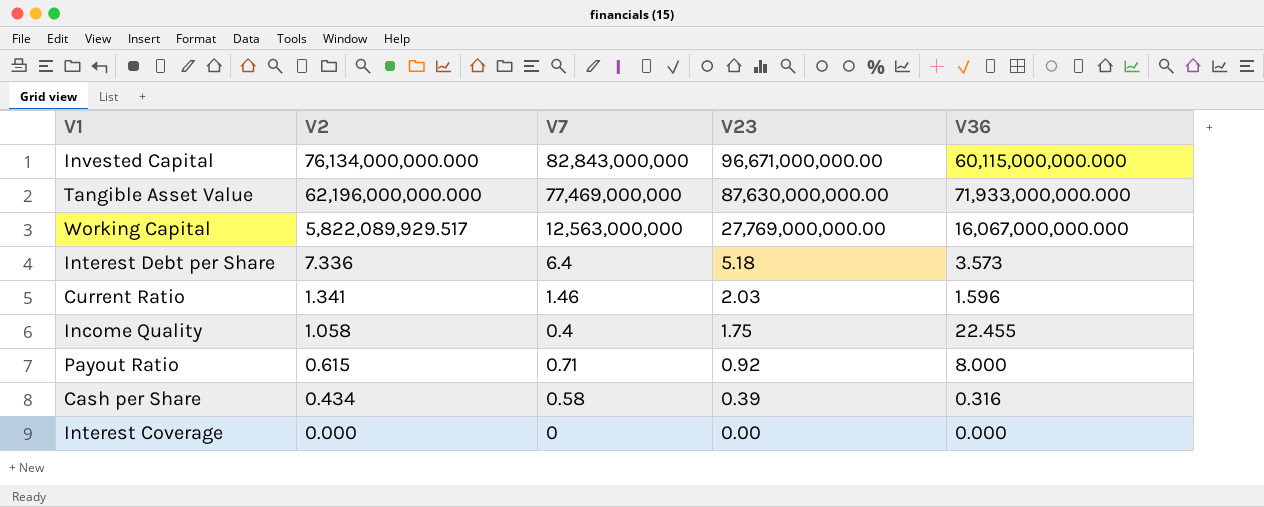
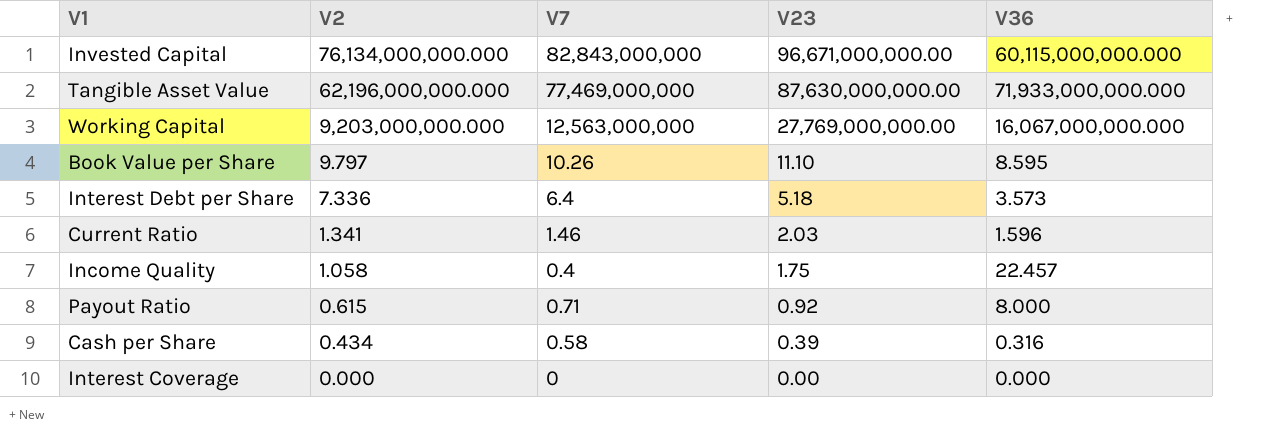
Working Capital | V2: 5,822,089,929.517 -> 9,203,000,000.000
row Book Value per Share: none -> 9.797 | 10.26 | 11.10 | 8.595
Income Quality | V36: 22.455 -> 22.457

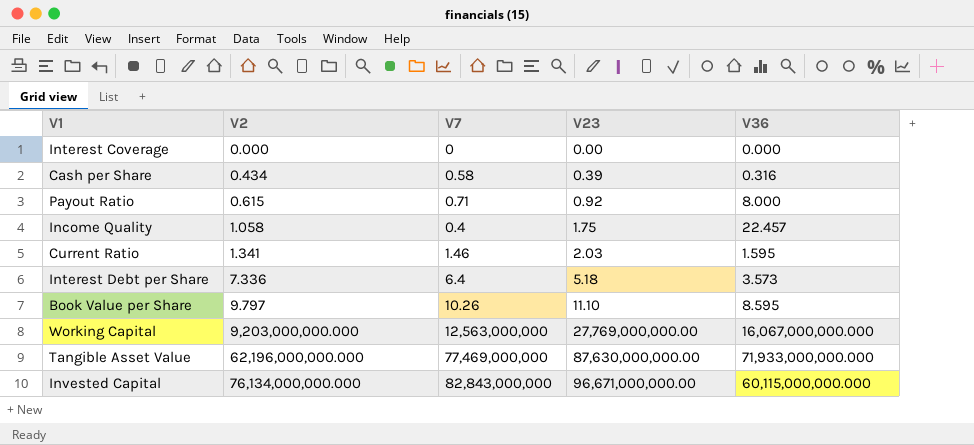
row order: V2 descending -> V2 ascending
Current Ratio | V36: 1.596 -> 1.595

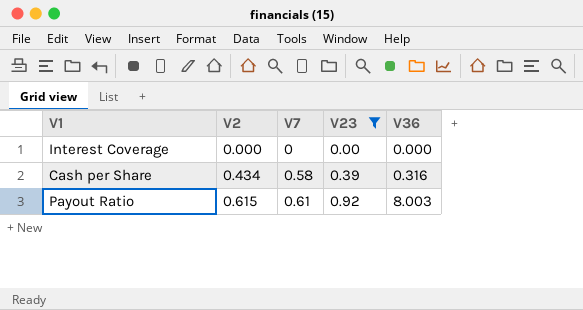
filter: none -> V23 <= 0.92
Payout Ratio | V7: 0.71 -> 0.61
Payout Ratio | V36: 8.000 -> 8.003

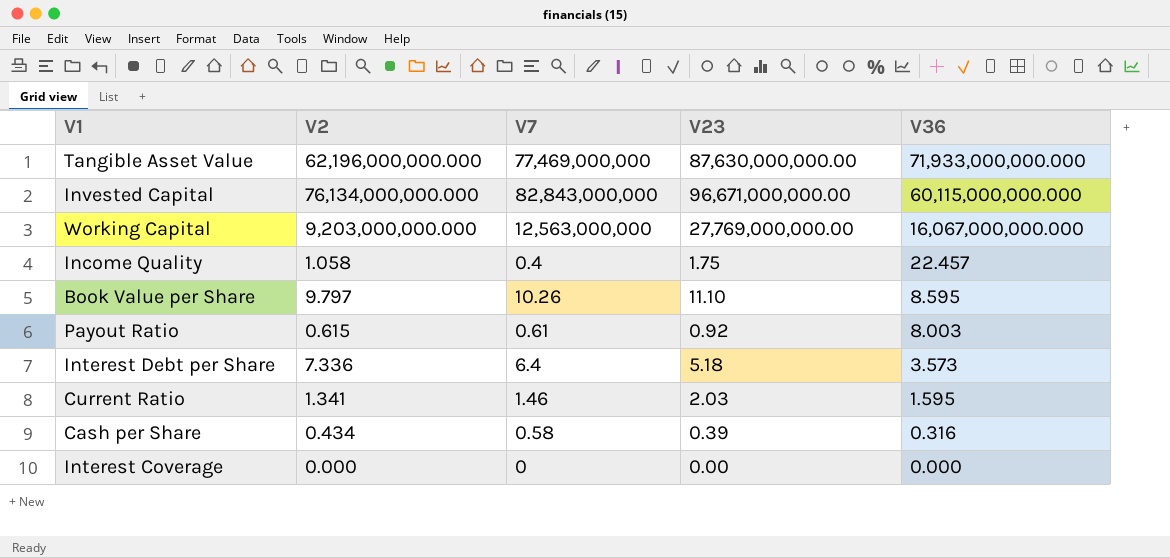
filter: V23 <= 0.92 -> none
row order: V2 ascending -> V36 descending

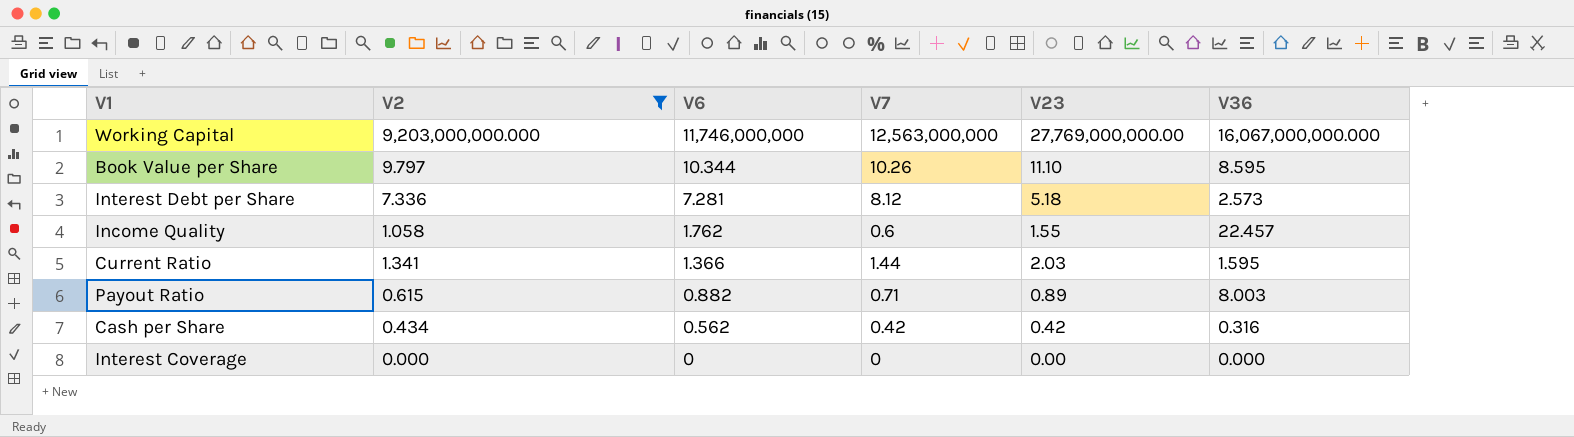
filter: none -> V2 <= 9,203,000,000.000
row order: V36 descending -> V6 descending
column V6 | position: none -> 3
Interest Debt per Share | V7: 6.4 -> 8.12
Interest Debt per Share | V36: 3.573 -> 2.573
Income Quality | V7: 0.4 -> 0.6
Income Quality | V23: 1.75 -> 1.55
Current Ratio | V7: 1.46 -> 1.44
Payout Ratio | V7: 0.61 -> 0.71
Payout Ratio | V23: 0.92 -> 0.89
Cash per Share | V7: 0.58 -> 0.42
Cash per Share | V23: 0.39 -> 0.42

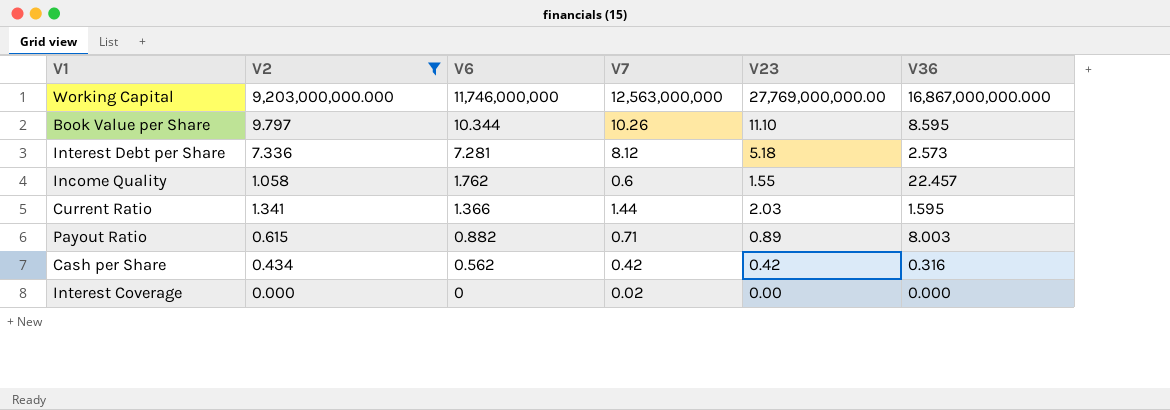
Working Capital | V36: 16,067,000,000.000 -> 16,867,000,000.000
Interest Coverage | V7: 0 -> 0.02

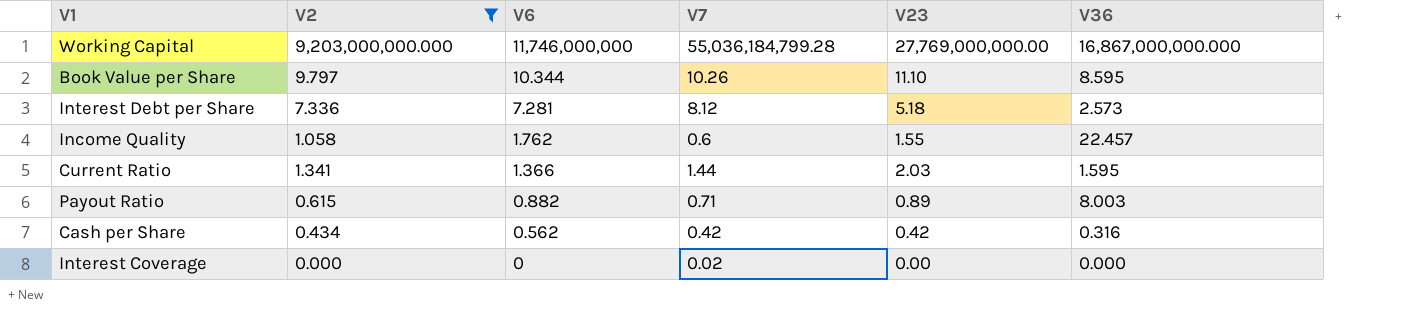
Working Capital | V7: 12,563,000,000 -> 55,036,184,799.28

